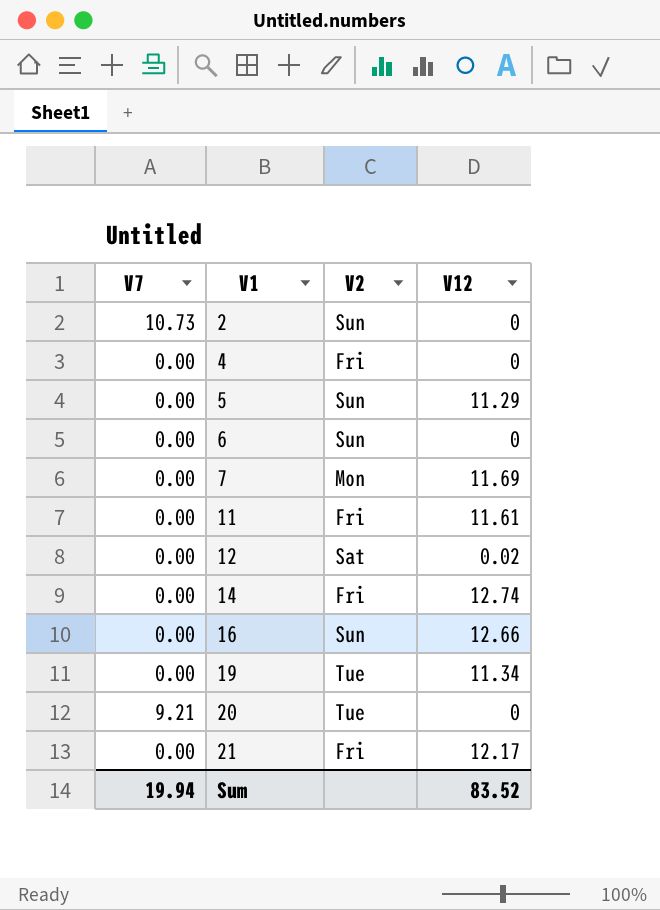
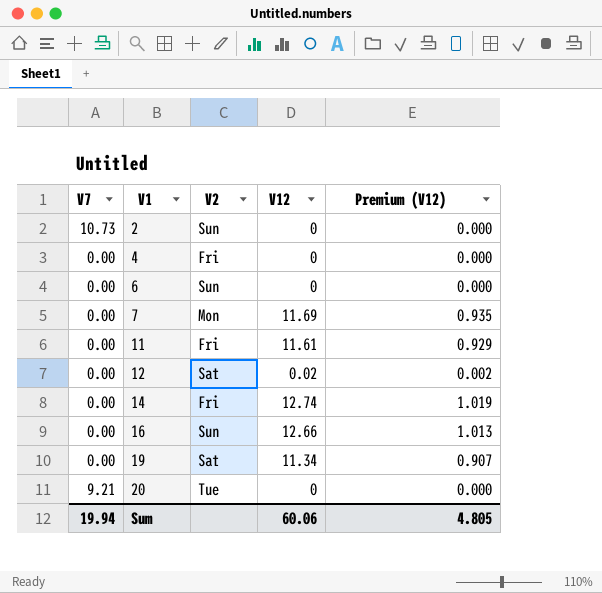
column Premium (V12) | formula: none -> [V12] * 0.08
row 5: 0.00 | Sun | 11.29 -> none
row 21: 0.00 | Fri | 12.17 -> none
19 | V2: Tue -> Sat
Sum | V12: 83.52 -> 60.06

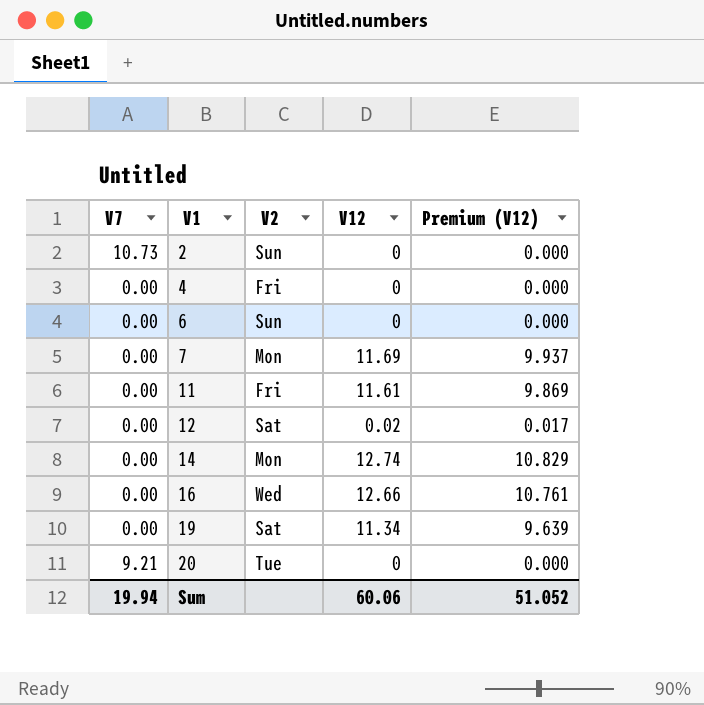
column Premium (V12) | formula: [V12] * 0.08 -> [V12] * 0.85
14 | V2: Fri -> Mon
16 | V2: Sun -> Wed
Sum | Premium (V12): 4.805 -> 51.052

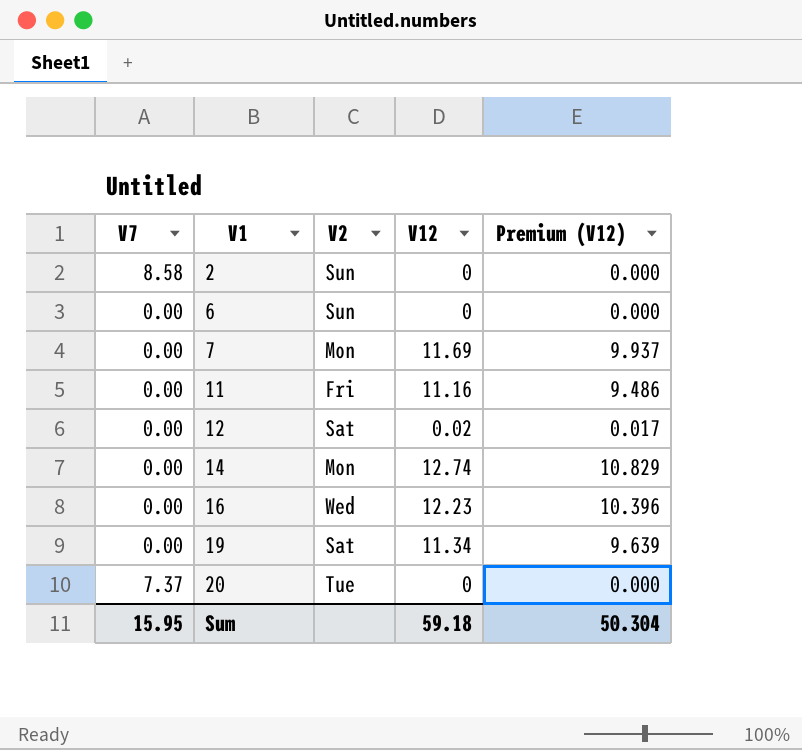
row 4: 0.00 | Fri | 0 | 0.000 -> none
2 | V7: 10.73 -> 8.58
11 | V12: 11.61 -> 11.16
11 | Premium (V12): 9.869 -> 9.486
16 | V12: 12.66 -> 12.23
16 | Premium (V12): 10.761 -> 10.396
20 | V7: 9.21 -> 7.37
Sum | V7: 19.94 -> 15.95
Sum | V12: 60.06 -> 59.18
Sum | Premium (V12): 51.052 -> 50.304

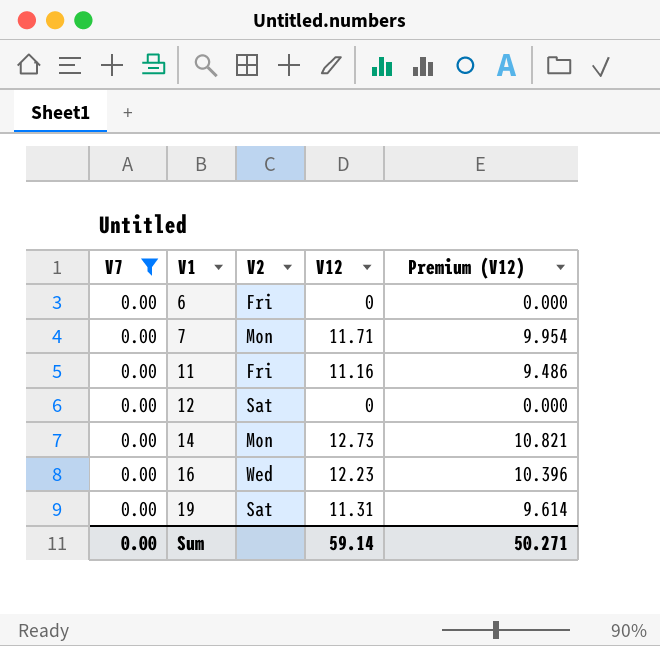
filter: none -> V7 = 0.00
6 | V2: Sun -> Fri
7 | V12: 11.69 -> 11.71
7 | Premium (V12): 9.937 -> 9.954
12 | V12: 0.02 -> 0
12 | Premium (V12): 0.017 -> 0.000
14 | V12: 12.74 -> 12.73
14 | Premium (V12): 10.829 -> 10.821
19 | V12: 11.34 -> 11.31
19 | Premium (V12): 9.639 -> 9.614
Sum | V7: 15.95 -> 0.00
Sum | V12: 59.18 -> 59.14
Sum | Premium (V12): 50.304 -> 50.271

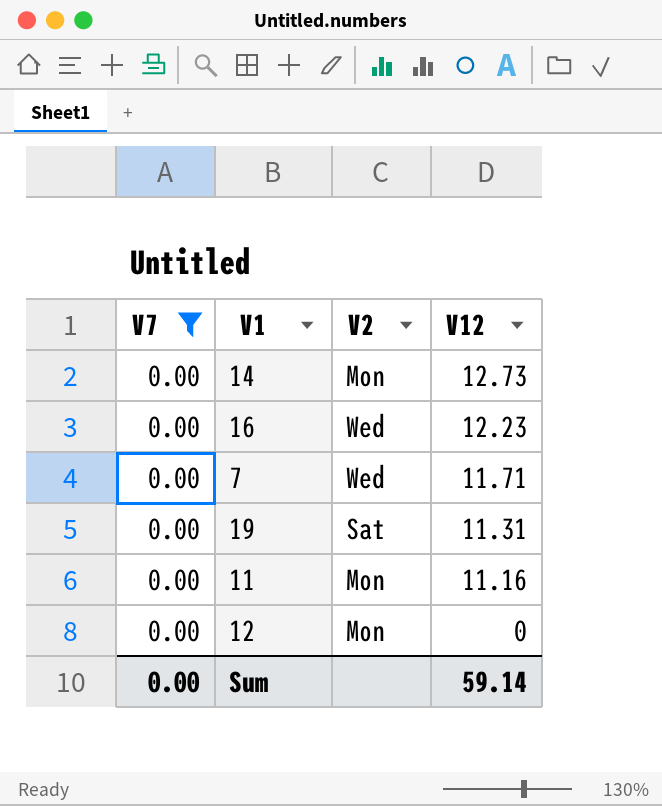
row order: V1 ascending -> V12 descending
column Premium (V12) | formula: [V12] * 0.85 -> none
row 6: 0.00 | Fri | 0 | 0.000 -> none
7 | V2: Mon -> Wed
11 | V2: Fri -> Mon
12 | V2: Sat -> Mon

